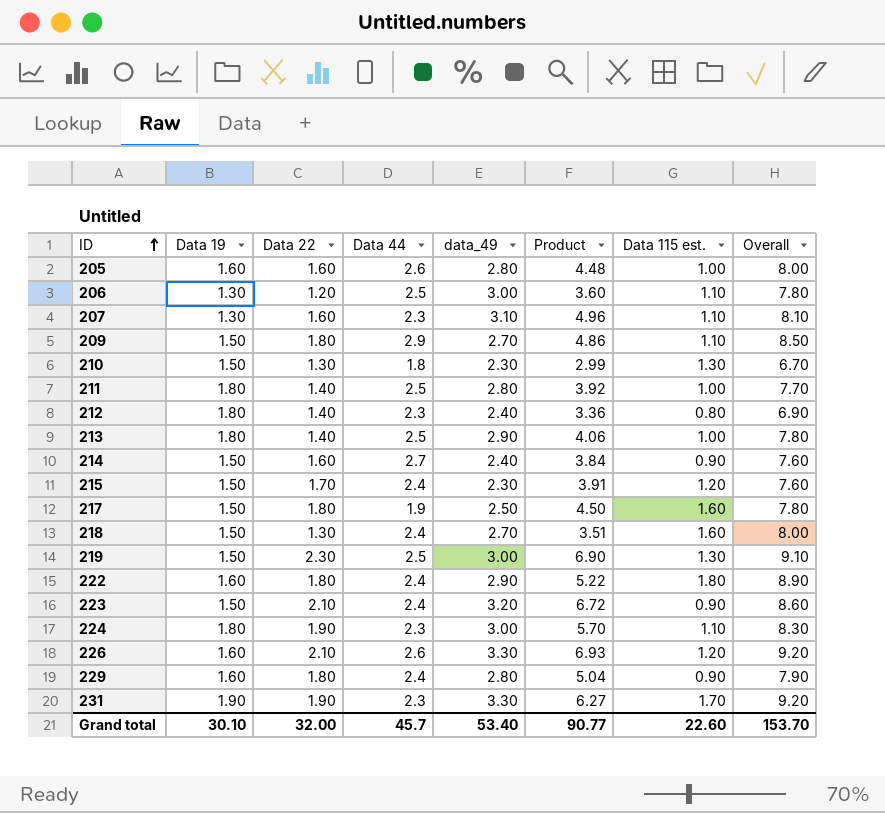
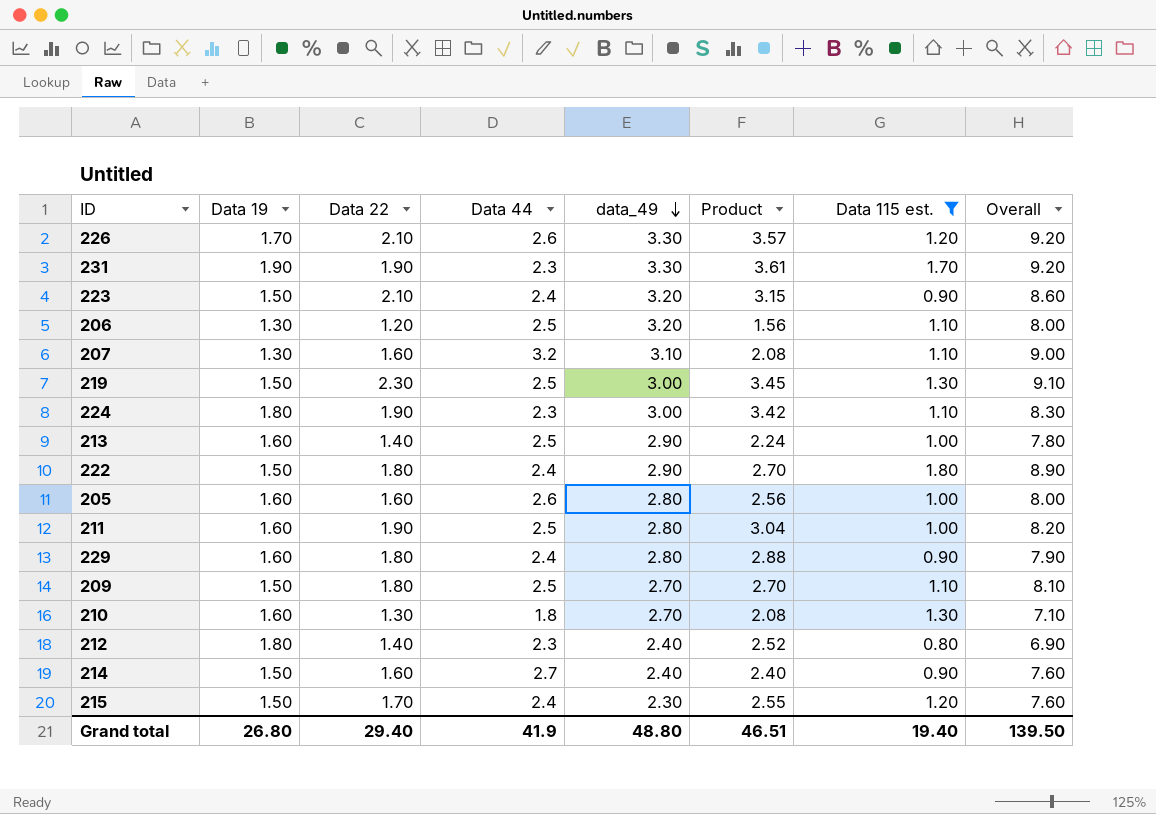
filter: none -> Data 115 est. != 1.60
row order: ID ascending -> data_49 descending
column Product | formula: [Data 22] * [data_49] -> [Data 19] * [Data 22]
226 | Data 19: 1.60 -> 1.70
206 | data_49: 3.00 -> 3.20
206 | Overall: 7.80 -> 8.00
207 | Data 44: 2.3 -> 3.2
207 | Overall: 8.10 -> 9.00
213 | Data 19: 1.80 -> 1.60
222 | Data 19: 1.60 -> 1.50
211 | Data 19: 1.80 -> 1.60
211 | Data 22: 1.40 -> 1.90
211 | Overall: 7.70 -> 8.20
209 | Data 44: 2.9 -> 2.5
209 | Overall: 8.50 -> 8.10
210 | Data 19: 1.50 -> 1.60
210 | data_49: 2.30 -> 2.70
210 | Overall: 6.70 -> 7.10
Grand total | Data 19: 30.10 -> 26.80
Grand total | Data 22: 32.00 -> 29.40
Grand total | Data 44: 45.7 -> 41.9
Grand total | data_49: 53.40 -> 48.80
Grand total | Product: 90.77 -> 46.51
Grand total | Data 115 est.: 22.60 -> 19.40
Grand total | Overall: 153.70 -> 139.50

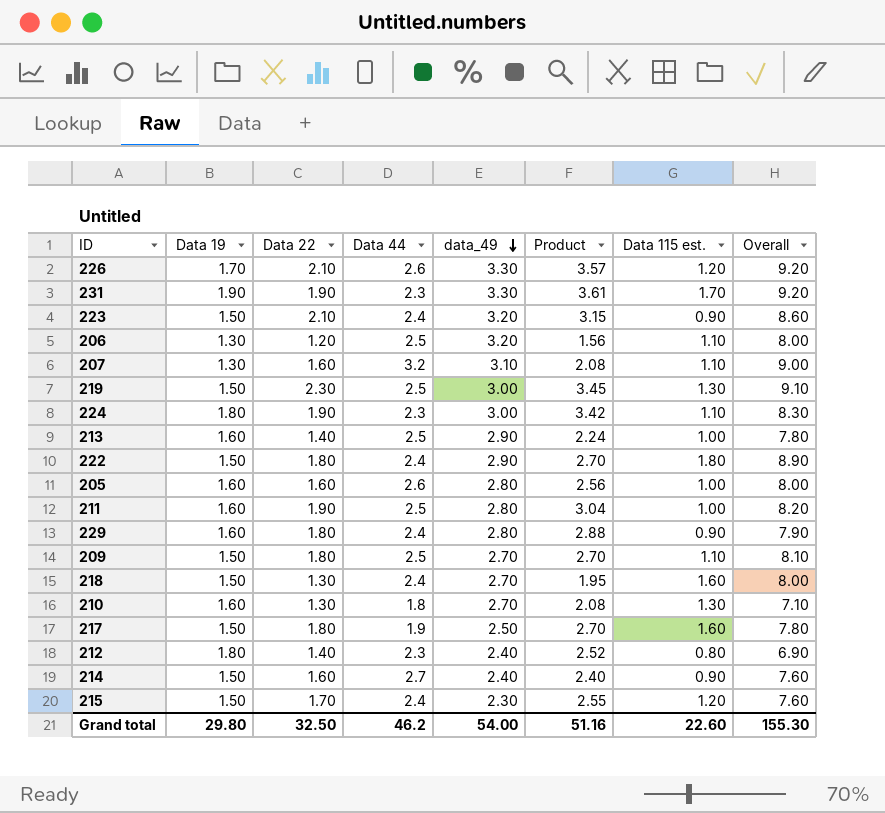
filter: Data 115 est. != 1.60 -> none
Grand total | Data 19: 26.80 -> 29.80
Grand total | Data 22: 29.40 -> 32.50
Grand total | Data 44: 41.9 -> 46.2
Grand total | data_49: 48.80 -> 54.00
Grand total | Product: 46.51 -> 51.16
Grand total | Data 115 est.: 19.40 -> 22.60
Grand total | Overall: 139.50 -> 155.30

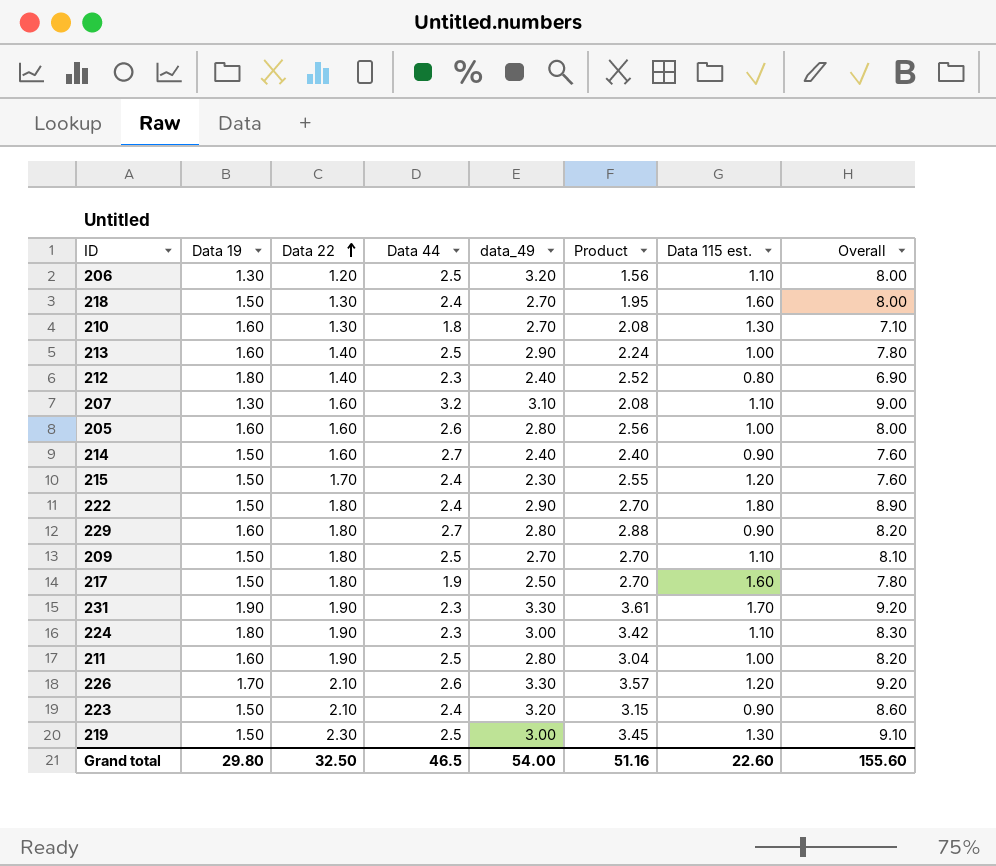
row order: data_49 descending -> Data 22 ascending
229 | Data 44: 2.4 -> 2.7
229 | Overall: 7.90 -> 8.20
Grand total | Data 44: 46.2 -> 46.5
Grand total | Overall: 155.30 -> 155.60

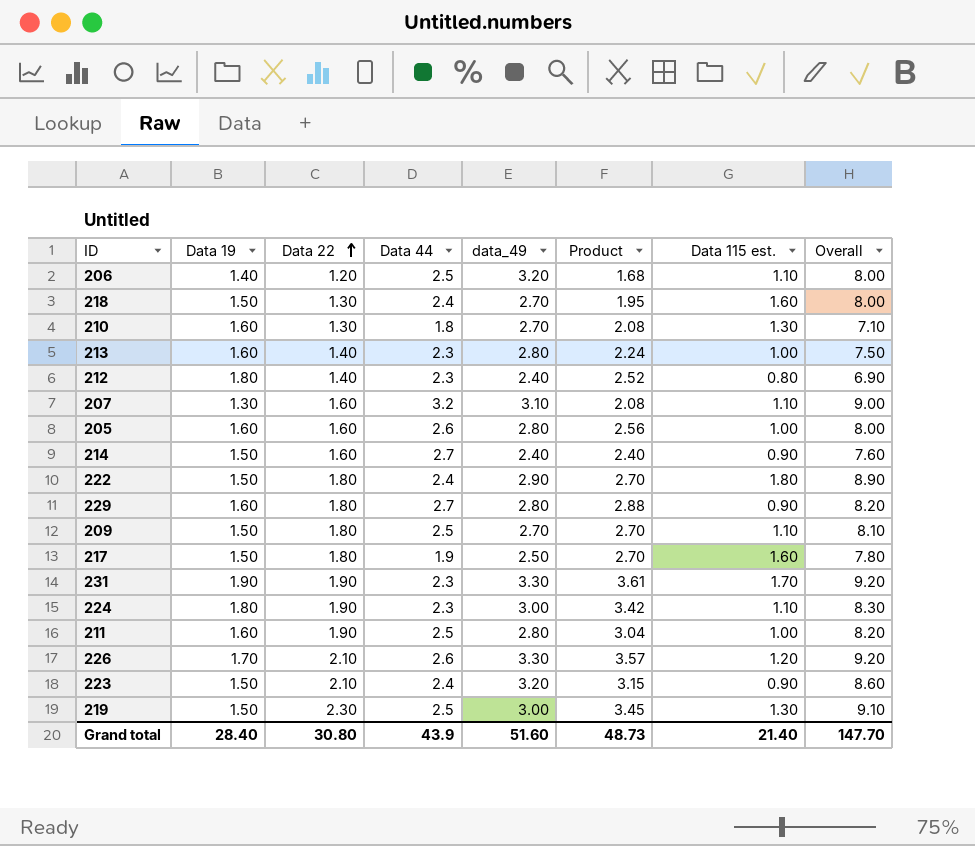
row 215: 1.50 | 1.70 | 2.4 | 2.30 | 2.55 | 1.20 | 7.60 -> none
206 | Data 19: 1.30 -> 1.40
206 | Product: 1.56 -> 1.68
213 | Data 44: 2.5 -> 2.3
213 | data_49: 2.90 -> 2.80
213 | Overall: 7.80 -> 7.50
Grand total | Data 19: 29.80 -> 28.40
Grand total | Data 22: 32.50 -> 30.80
Grand total | Data 44: 46.5 -> 43.9
Grand total | data_49: 54.00 -> 51.60
Grand total | Product: 51.16 -> 48.73
Grand total | Data 115 est.: 22.60 -> 21.40
Grand total | Overall: 155.60 -> 147.70

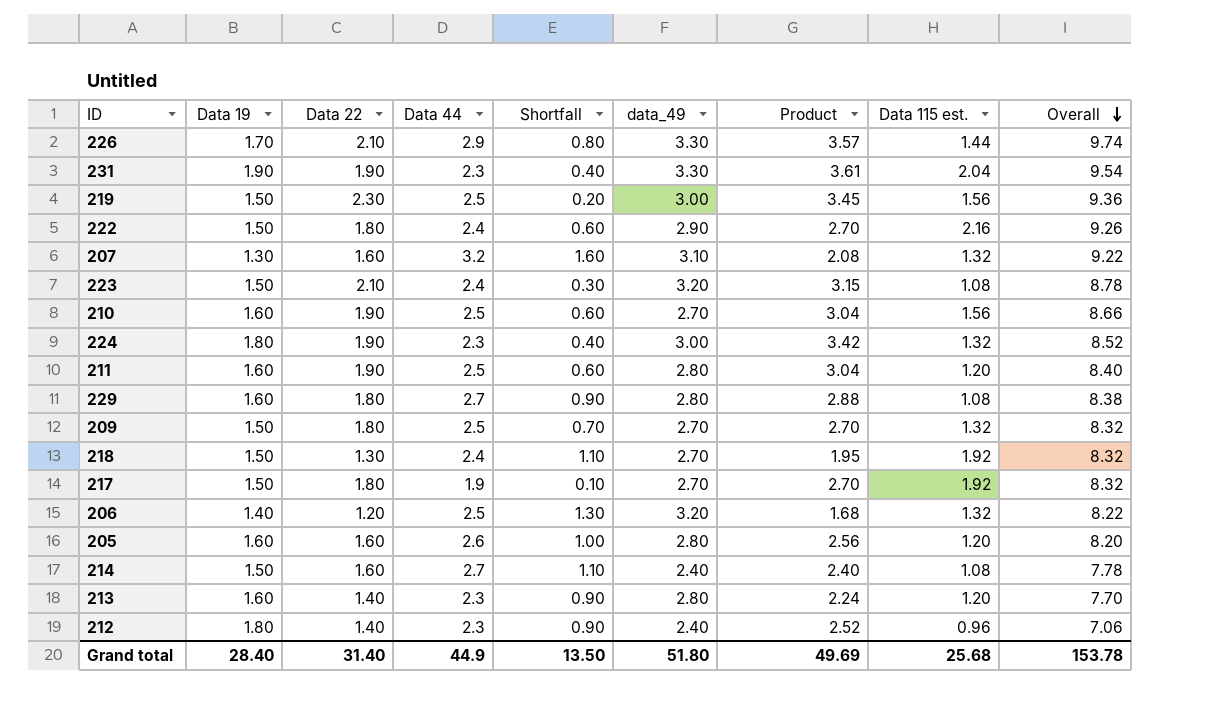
row order: Data 22 ascending -> Overall descending
column Shortfall | formula: none -> [Data 44] - [Data 22]
226 | Data 44: 2.6 -> 2.9
226 | Data 115 est.: 1.20 -> 1.44
226 | Overall: 9.20 -> 9.74
231 | Data 115 est.: 1.70 -> 2.04
231 | Overall: 9.20 -> 9.54
219 | Data 115 est.: 1.30 -> 1.56
219 | Overall: 9.10 -> 9.36
222 | Data 115 est.: 1.80 -> 2.16
222 | Overall: 8.90 -> 9.26
207 | Data 115 est.: 1.10 -> 1.32
207 | Overall: 9.00 -> 9.22
223 | Data 115 est.: 0.90 -> 1.08
223 | Overall: 8.60 -> 8.78
210 | Data 22: 1.30 -> 1.90
210 | Data 44: 1.8 -> 2.5
210 | Product: 2.08 -> 3.04
210 | Data 115 est.: 1.30 -> 1.56
210 | Overall: 7.10 -> 8.66
224 | Data 115 est.: 1.10 -> 1.32
224 | Overall: 8.30 -> 8.52
211 | Data 115 est.: 1.00 -> 1.20
211 | Overall: 8.20 -> 8.40
229 | Data 115 est.: 0.90 -> 1.08
229 | Overall: 8.20 -> 8.38
209 | Data 115 est.: 1.10 -> 1.32
209 | Overall: 8.10 -> 8.32
218 | Data 115 est.: 1.60 -> 1.92
218 | Overall: 8.00 -> 8.32
217 | data_49: 2.50 -> 2.70
217 | Data 115 est.: 1.60 -> 1.92
217 | Overall: 7.80 -> 8.32
206 | Data 115 est.: 1.10 -> 1.32
206 | Overall: 8.00 -> 8.22
205 | Data 115 est.: 1.00 -> 1.20
205 | Overall: 8.00 -> 8.20
214 | Data 115 est.: 0.90 -> 1.08
214 | Overall: 7.60 -> 7.78
213 | Data 115 est.: 1.00 -> 1.20
213 | Overall: 7.50 -> 7.70
212 | Data 115 est.: 0.80 -> 0.96
212 | Overall: 6.90 -> 7.06
Grand total | Data 22: 30.80 -> 31.40
Grand total | Data 44: 43.9 -> 44.9
Grand total | data_49: 51.60 -> 51.80
Grand total | Product: 48.73 -> 49.69
Grand total | Data 115 est.: 21.40 -> 25.68
Grand total | Overall: 147.70 -> 153.78

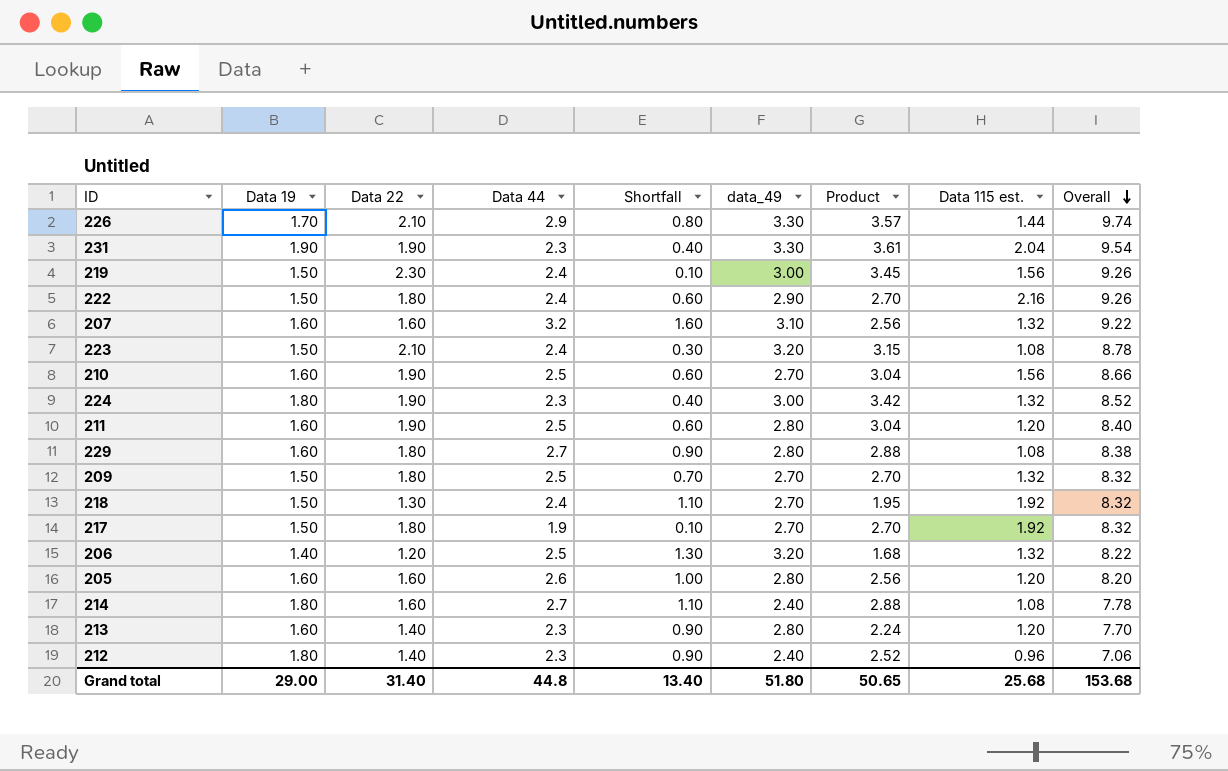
219 | Data 44: 2.5 -> 2.4
219 | Shortfall: 0.20 -> 0.10
219 | Overall: 9.36 -> 9.26
207 | Data 19: 1.30 -> 1.60
207 | Product: 2.08 -> 2.56
214 | Data 19: 1.50 -> 1.80
214 | Product: 2.40 -> 2.88
Grand total | Data 19: 28.40 -> 29.00
Grand total | Data 44: 44.9 -> 44.8
Grand total | Shortfall: 13.50 -> 13.40
Grand total | Product: 49.69 -> 50.65
Grand total | Overall: 153.78 -> 153.68

